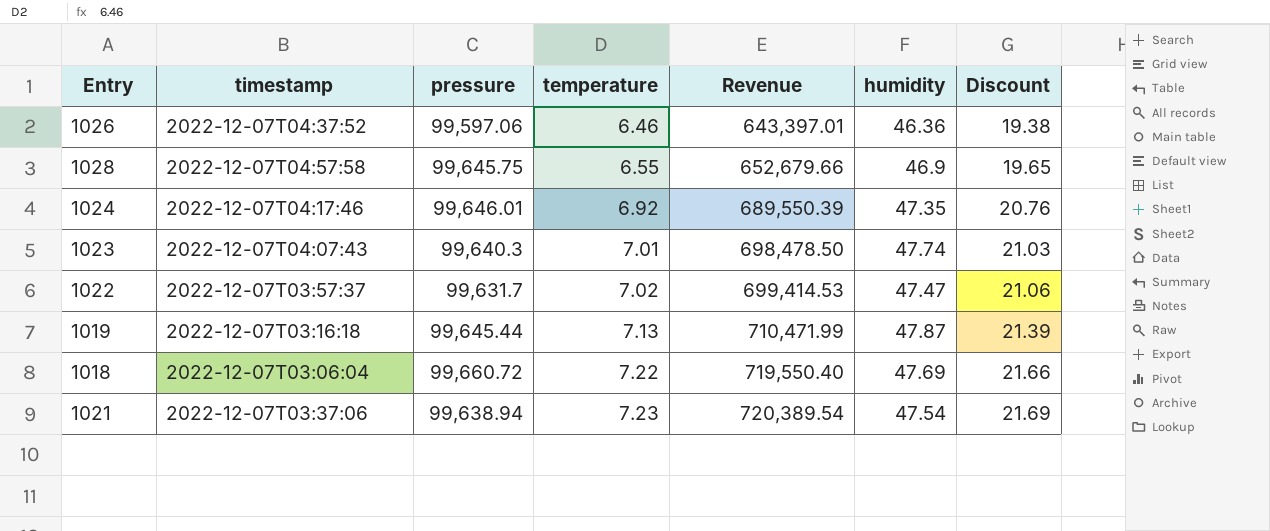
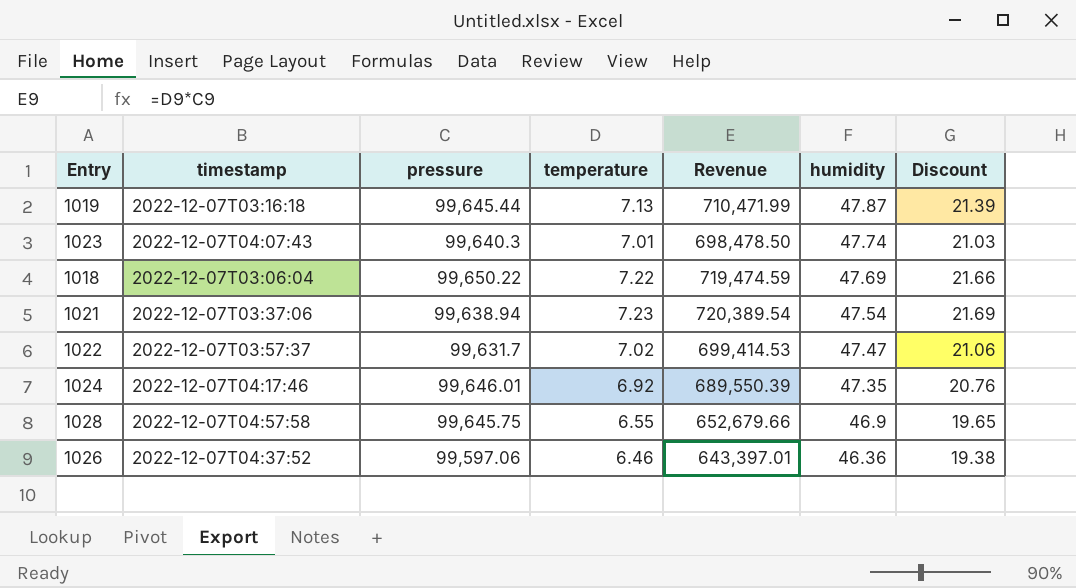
row order: temperature ascending -> humidity descending
1018 | pressure: 99,660.72 -> 99,650.22
1018 | Revenue: 719,550.40 -> 719,474.59

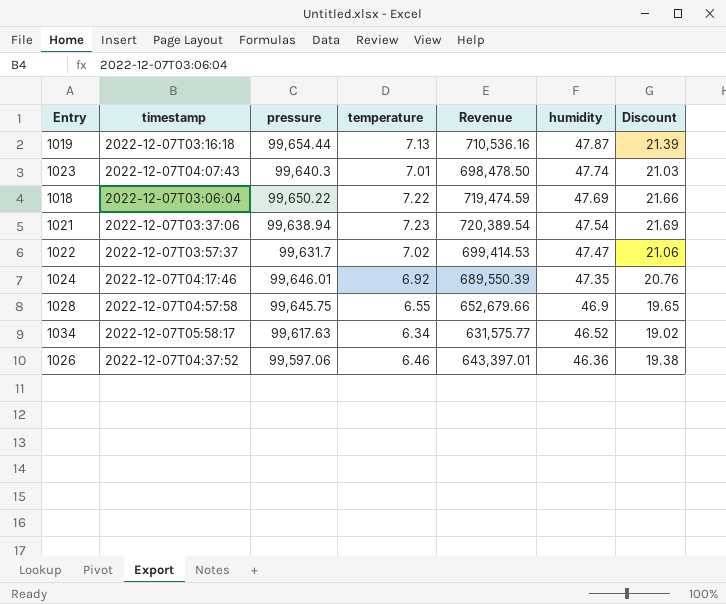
1019 | pressure: 99,645.44 -> 99,654.44
1019 | Revenue: 710,471.99 -> 710,536.16
row 1034: none -> 2022-12-07T05:58:17 | 99,617.63 | 6.34 | 631,575.77 | 46.52 | 19.02

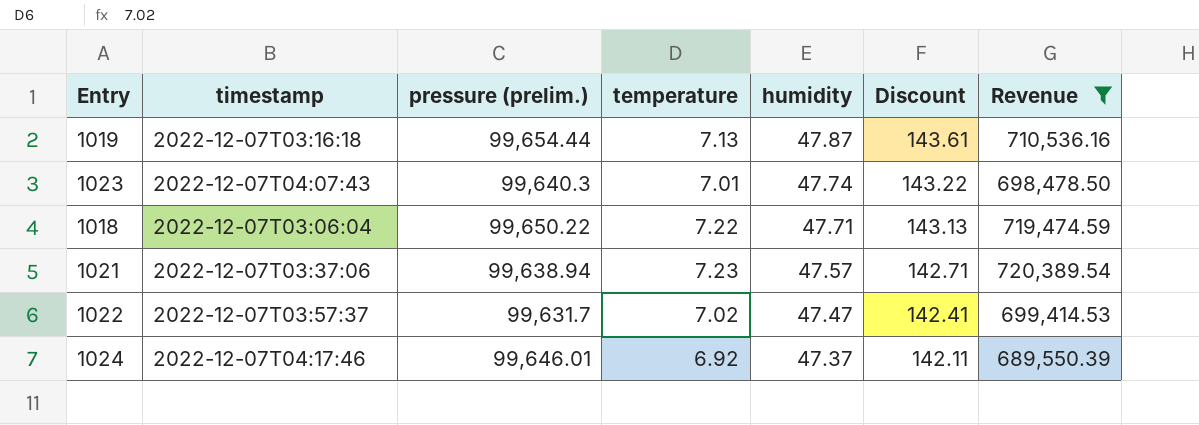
filter: none -> Revenue >= 689,550.39
column name: pressure -> pressure (prelim.)
column Discount | formula: [temperature] * 3 -> [humidity] * 3
column Revenue | position: 5 -> 7
1018 | humidity: 47.69 -> 47.71
1021 | humidity: 47.54 -> 47.57
1024 | humidity: 47.35 -> 47.37

